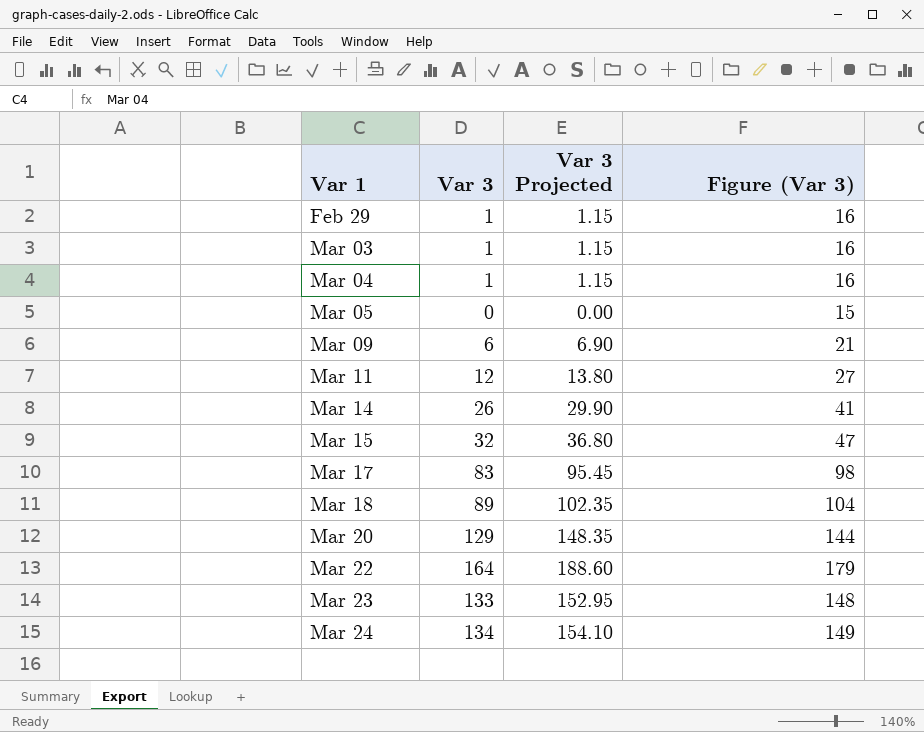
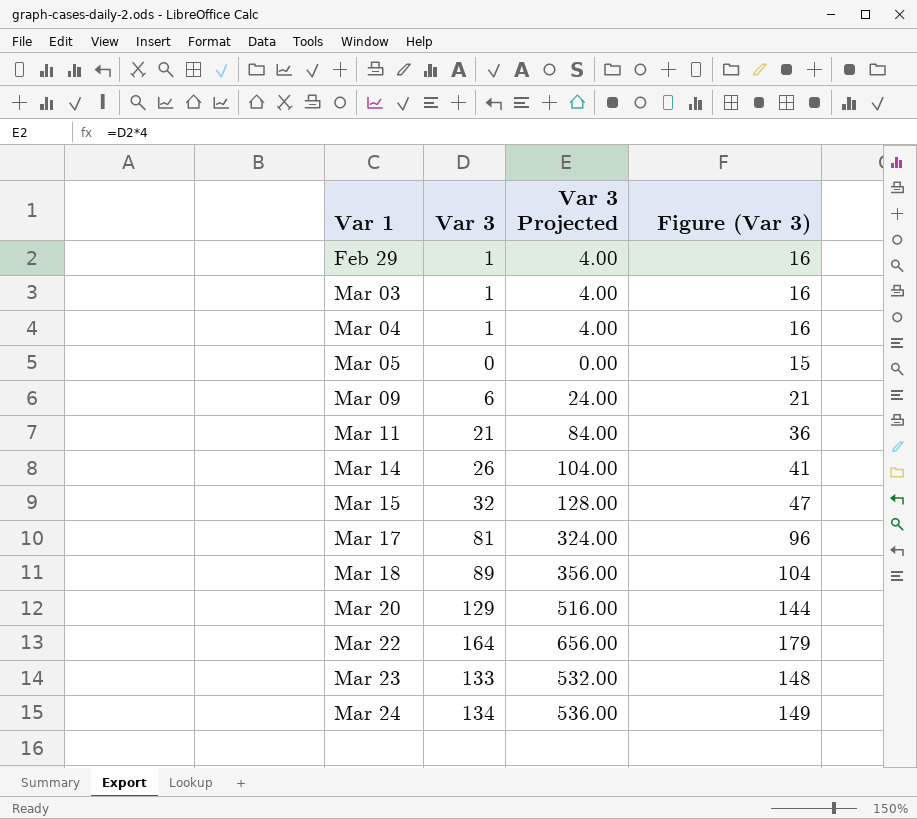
column Var 3 Projected | formula: [Var 3] * 1.15 -> [Var 3] * 4
Mar 11 | Var 3: 12 -> 21
Mar 11 | Figure (Var 3): 27 -> 36
Mar 17 | Var 3: 83 -> 81
Mar 17 | Figure (Var 3): 98 -> 96

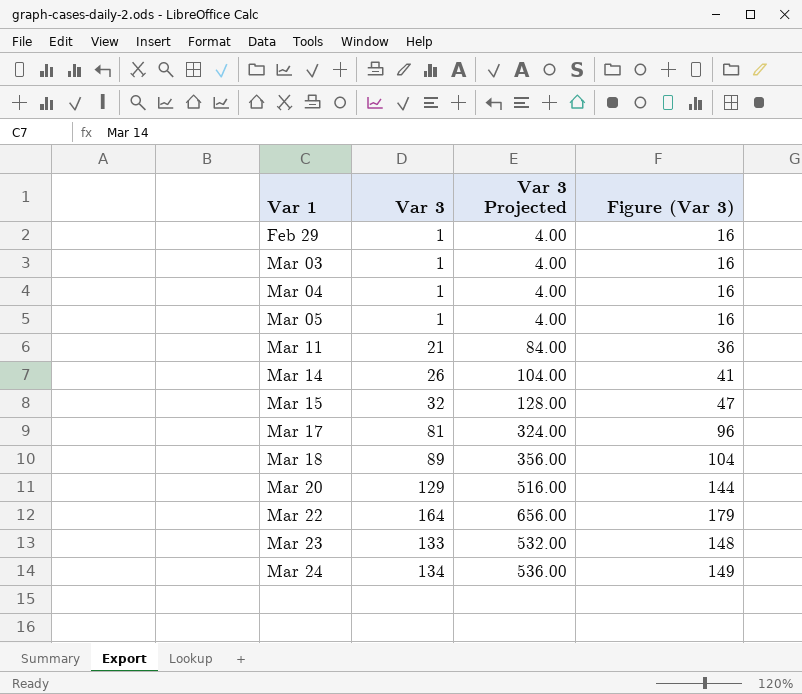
row Mar 09: 6 | 24.00 | 21 -> none
Mar 05 | Var 3: 0 -> 1
Mar 05 | Var 3 Projected: 0.00 -> 4.00
Mar 05 | Figure (Var 3): 15 -> 16

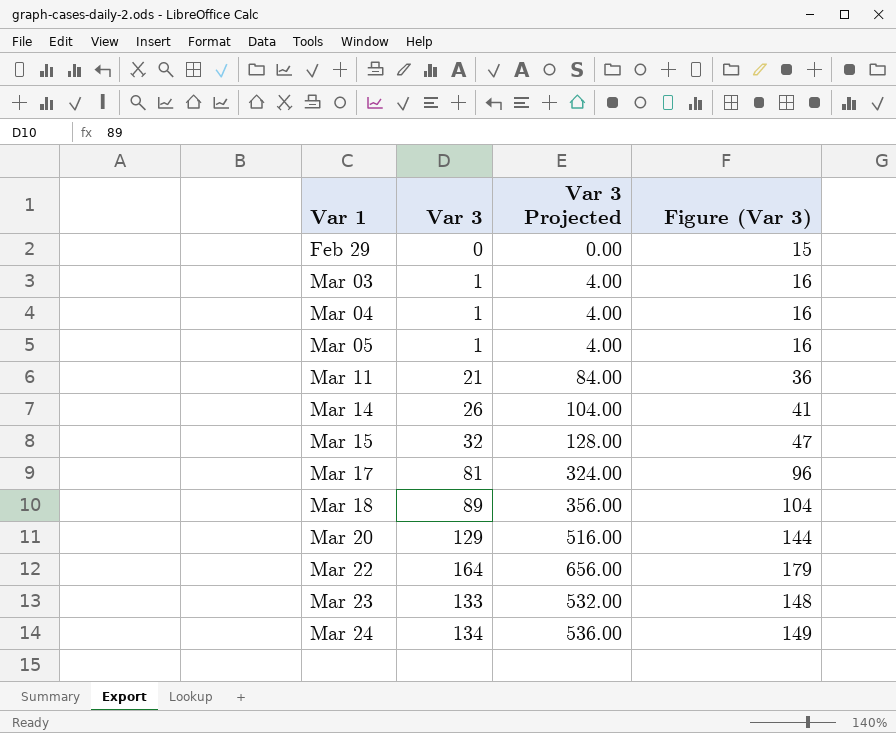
Feb 29 | Var 3: 1 -> 0
Feb 29 | Var 3 Projected: 4.00 -> 0.00
Feb 29 | Figure (Var 3): 16 -> 15

